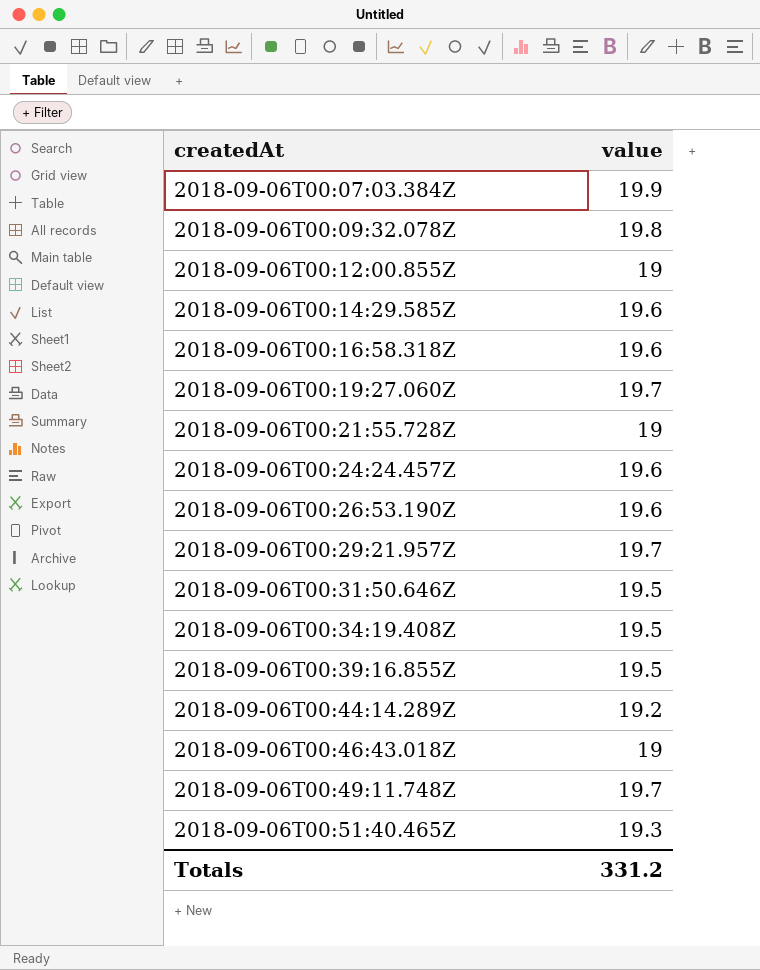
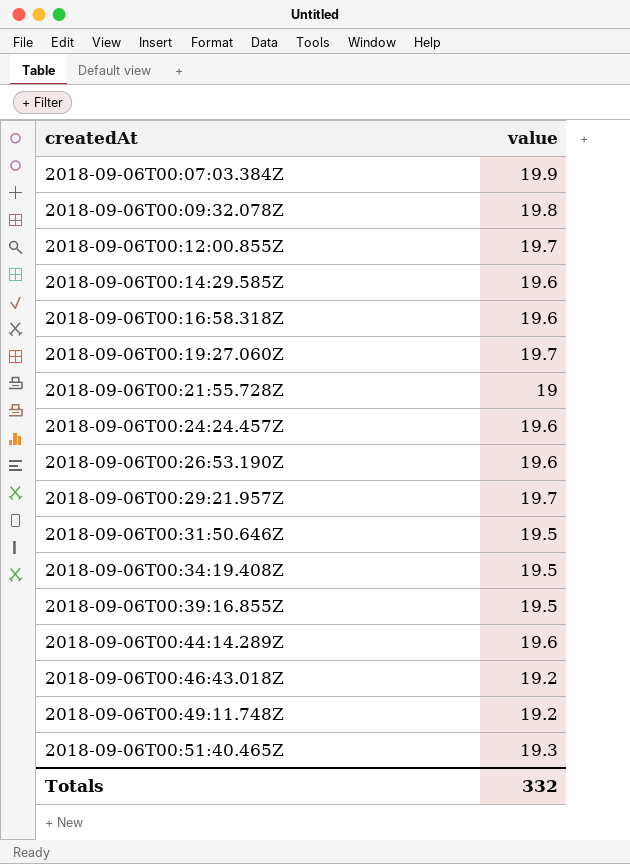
2018-09-06T00:12:00.855Z | value: 19 -> 19.7
2018-09-06T00:44:14.289Z | value: 19.2 -> 19.6
2018-09-06T00:46:43.018Z | value: 19 -> 19.2
2018-09-06T00:49:11.748Z | value: 19.7 -> 19.2
Totals | value: 331.2 -> 332

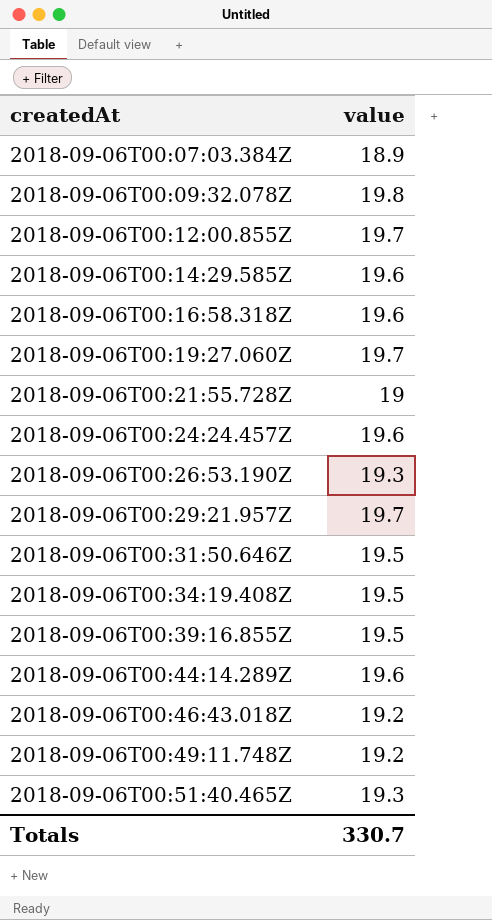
2018-09-06T00:07:03.384Z | value: 19.9 -> 18.9
2018-09-06T00:26:53.190Z | value: 19.6 -> 19.3
Totals | value: 332 -> 330.7

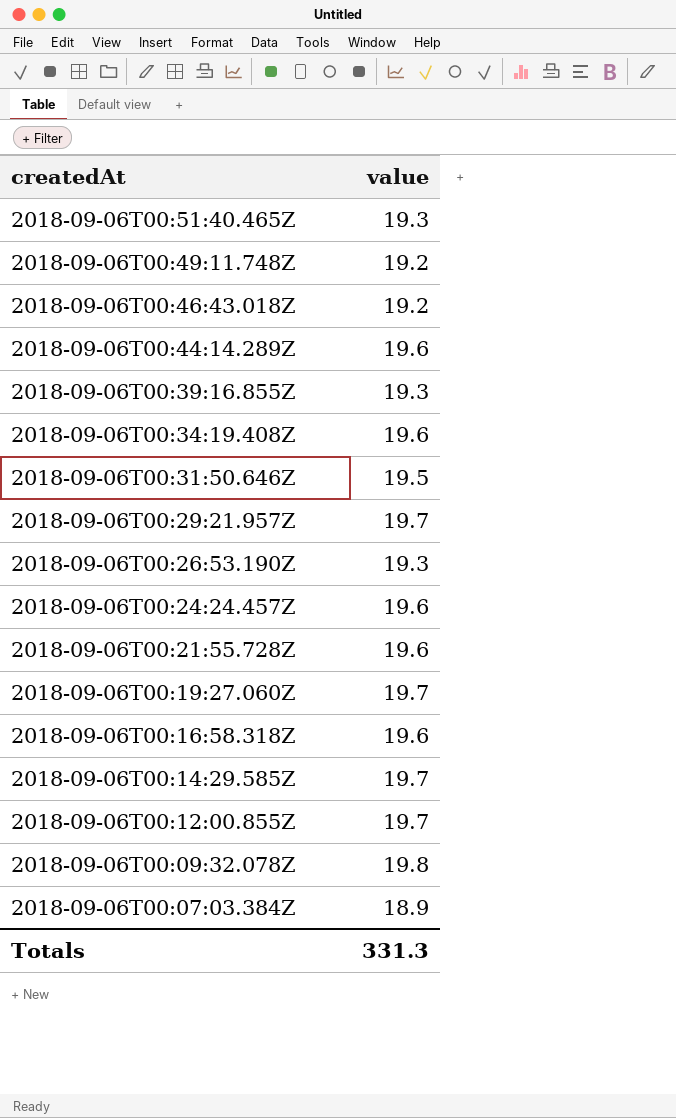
row order: createdAt ascending -> createdAt descending
2018-09-06T00:39:16.855Z | value: 19.5 -> 19.3
2018-09-06T00:34:19.408Z | value: 19.5 -> 19.6
2018-09-06T00:21:55.728Z | value: 19 -> 19.6
2018-09-06T00:14:29.585Z | value: 19.6 -> 19.7
Totals | value: 330.7 -> 331.3

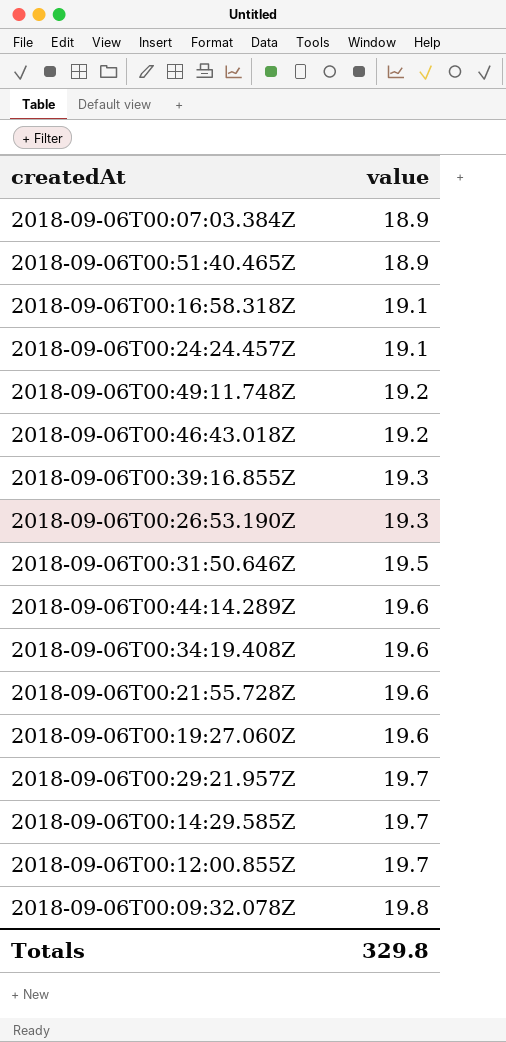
row order: createdAt descending -> value ascending
2018-09-06T00:51:40.465Z | value: 19.3 -> 18.9
2018-09-06T00:16:58.318Z | value: 19.6 -> 19.1
2018-09-06T00:24:24.457Z | value: 19.6 -> 19.1
2018-09-06T00:19:27.060Z | value: 19.7 -> 19.6
Totals | value: 331.3 -> 329.8

